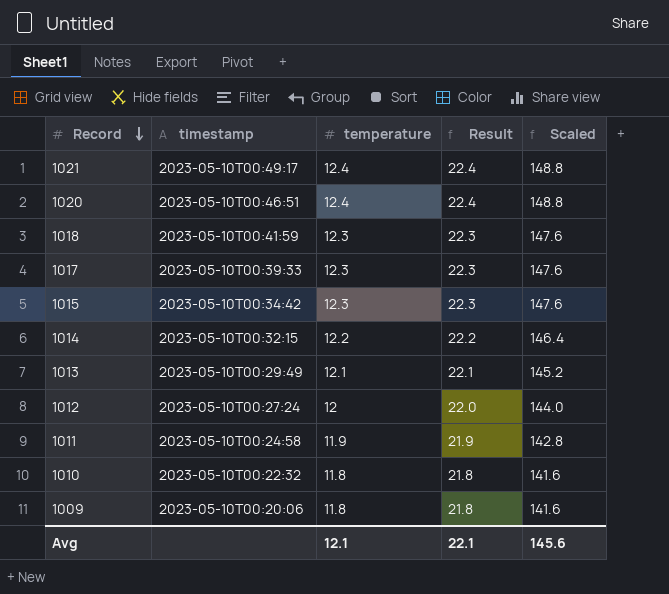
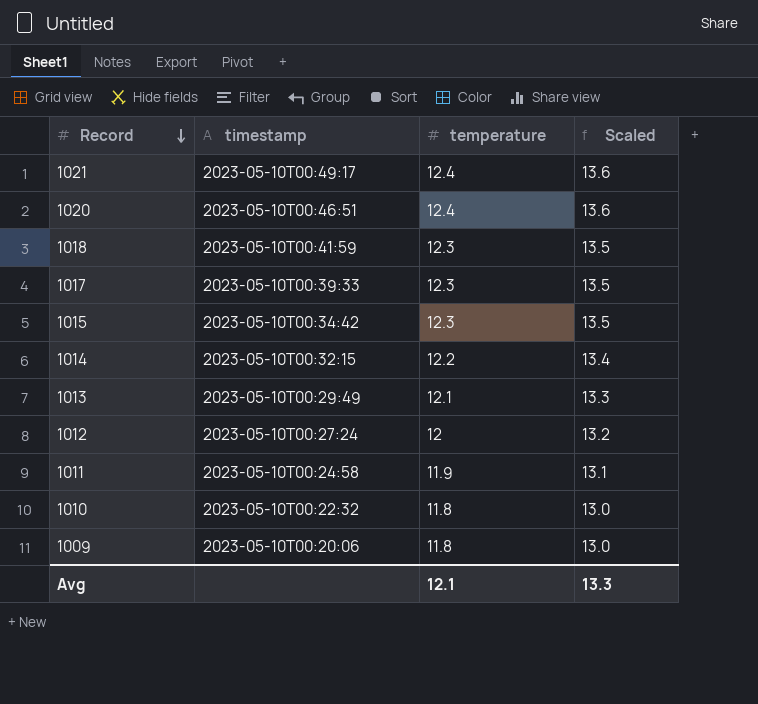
column Result | formula: [temperature] + 10 -> none
column Scaled | formula: [temperature] * 12 -> [temperature] * 1.1
Avg | Scaled: 145.6 -> 13.3

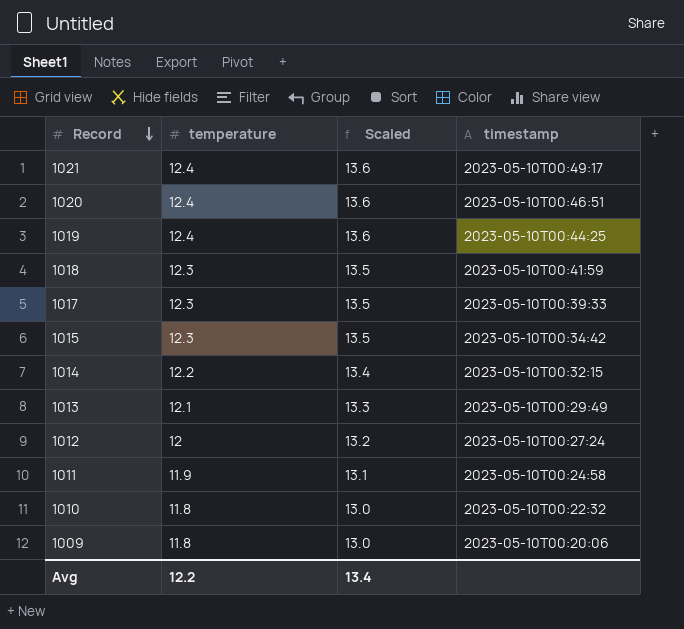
column timestamp | position: 2 -> 4
row 1019: none -> 12.4 | 13.6 | 2023-05-10T00:44:25
Avg | temperature: 12.1 -> 12.2
Avg | Scaled: 13.3 -> 13.4

